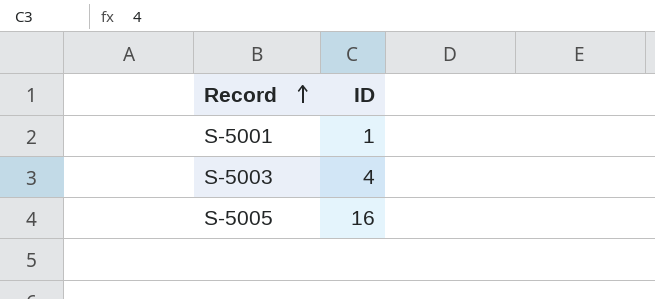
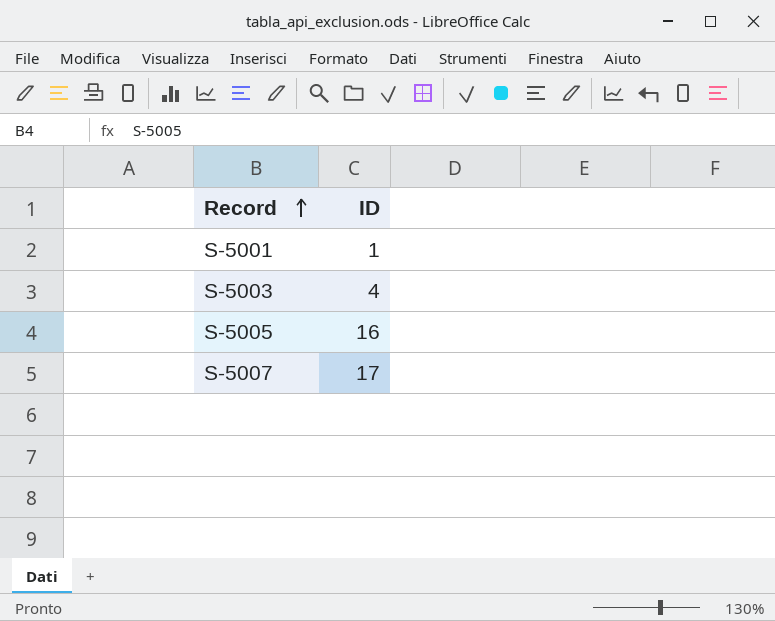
row S-5007: none -> 17

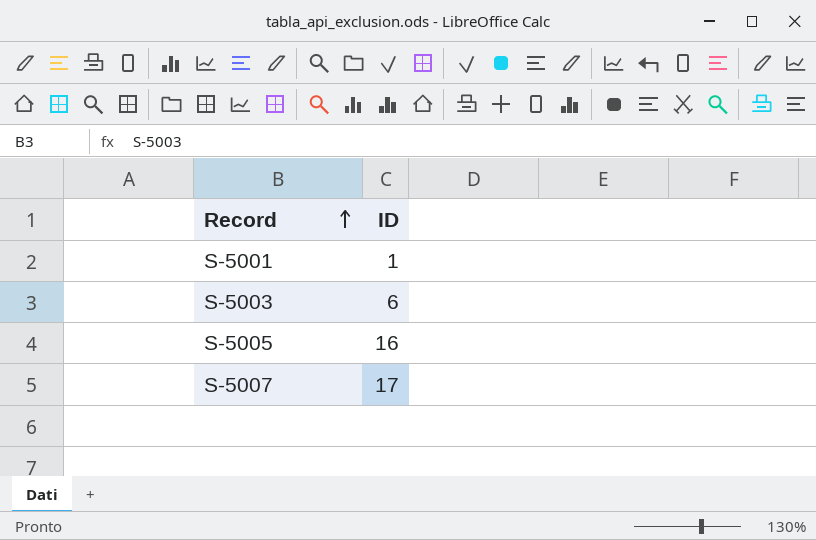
S-5003 | ID: 4 -> 6

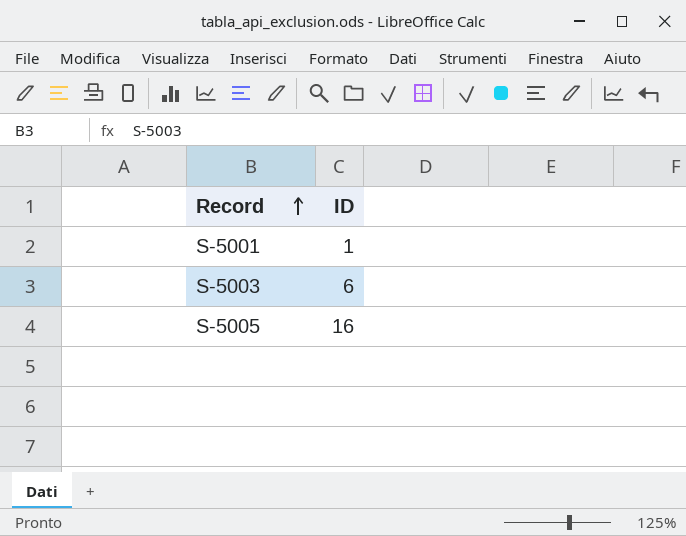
row S-5007: 17 -> none

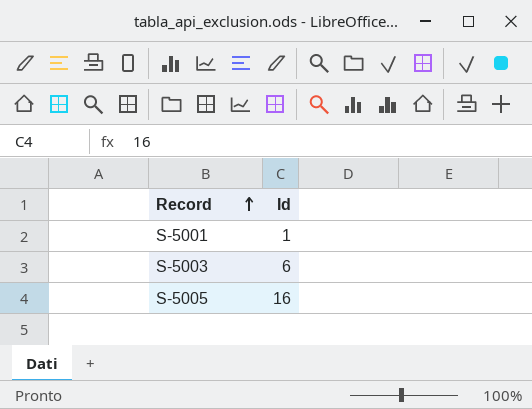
column name: ID -> Id

